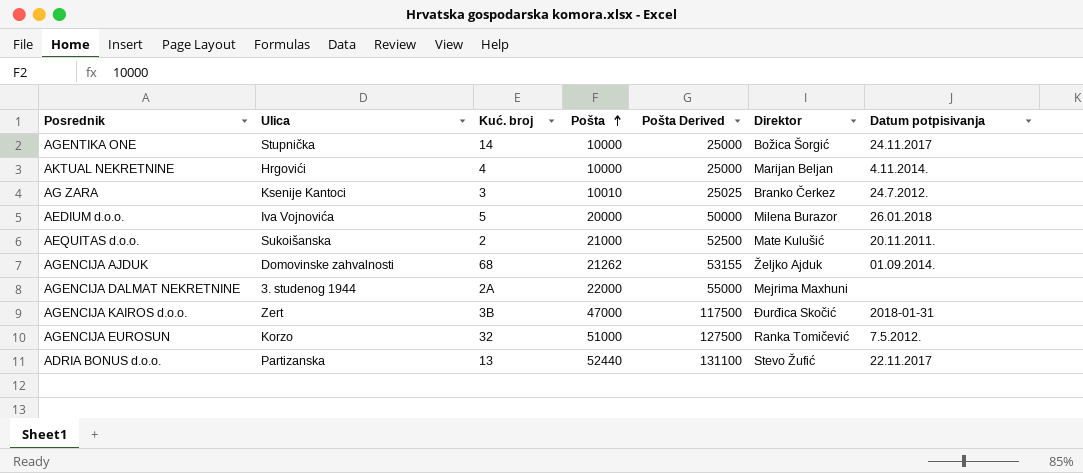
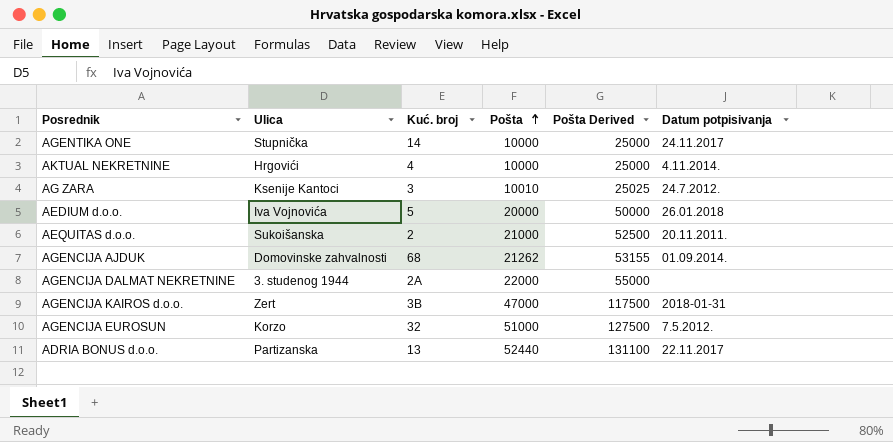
column Direktor | position: 6 -> none

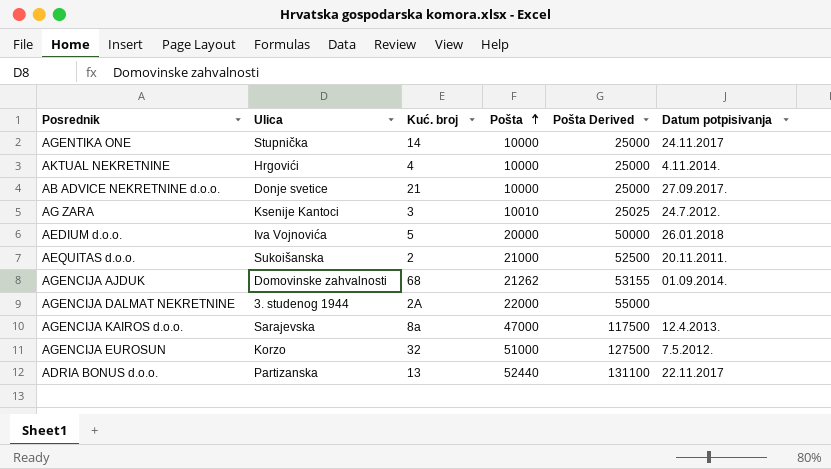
row AB ADVICE NEKRETNINE d.o.o.: none -> Donje svetice | 21 | 10000 | 25000 | 27.09.2017.
AGENCIJA KAIROS d.o.o. | Ulica: Zert -> Sarajevska
AGENCIJA KAIROS d.o.o. | Kuć. broj: 3B -> 8a
AGENCIJA KAIROS d.o.o. | Datum potpisivanja: 2018-01-31 -> 12.4.2013.

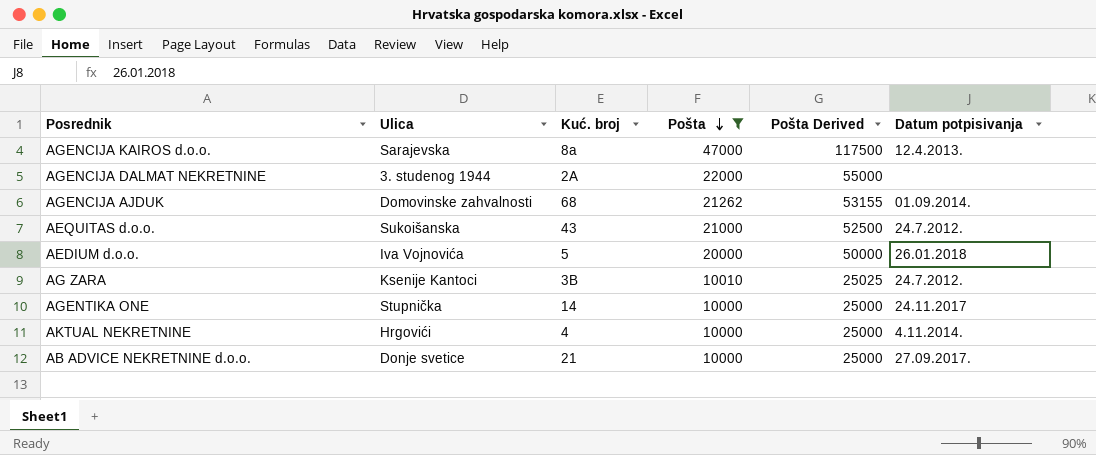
filter: none -> Pošta <= 47000
row order: Pošta ascending -> Pošta descending
AEQUITAS d.o.o. | Kuć. broj: 2 -> 43
AEQUITAS d.o.o. | Datum potpisivanja: 20.11.2011. -> 24.7.2012.
AG ZARA | Kuć. broj: 3 -> 3B

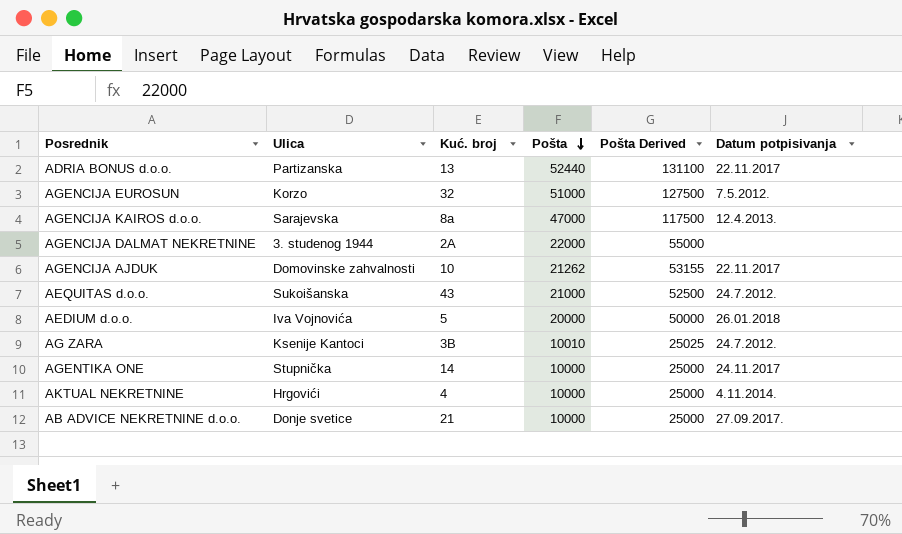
filter: Pošta <= 47000 -> none
AGENCIJA AJDUK | Kuć. broj: 68 -> 10
AGENCIJA AJDUK | Datum potpisivanja: 01.09.2014. -> 22.11.2017

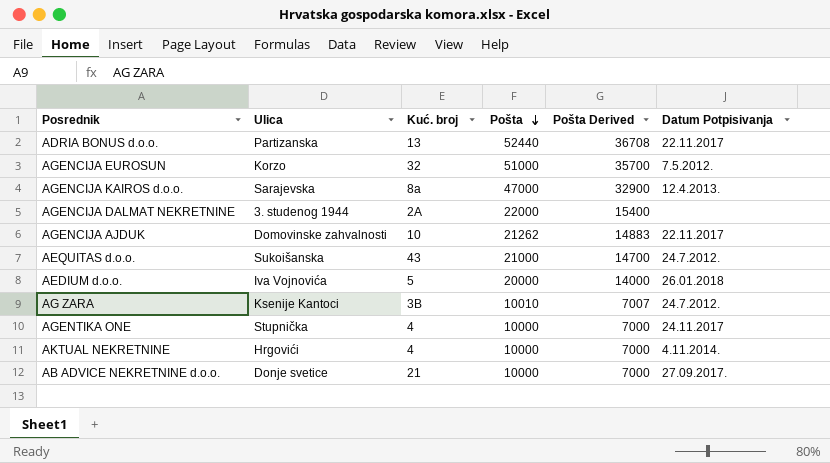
column Pošta Derived | formula: [Pošta] * 2.5 -> [Pošta] * 0.7
column name: Datum potpisivanja -> Datum Potpisivanja
AGENTIKA ONE | Kuć. broj: 14 -> 4

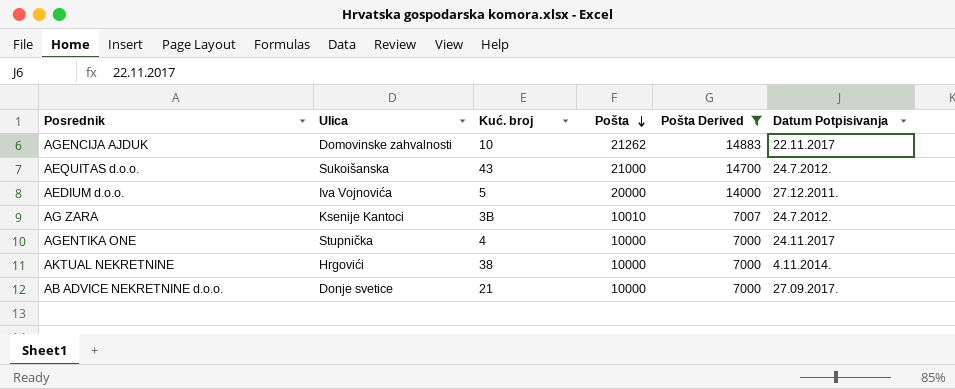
filter: none -> Pošta Derived <= 14883
AEDIUM d.o.o. | Datum Potpisivanja: 26.01.2018 -> 27.12.2011.
AKTUAL NEKRETNINE | Kuć. broj: 4 -> 38

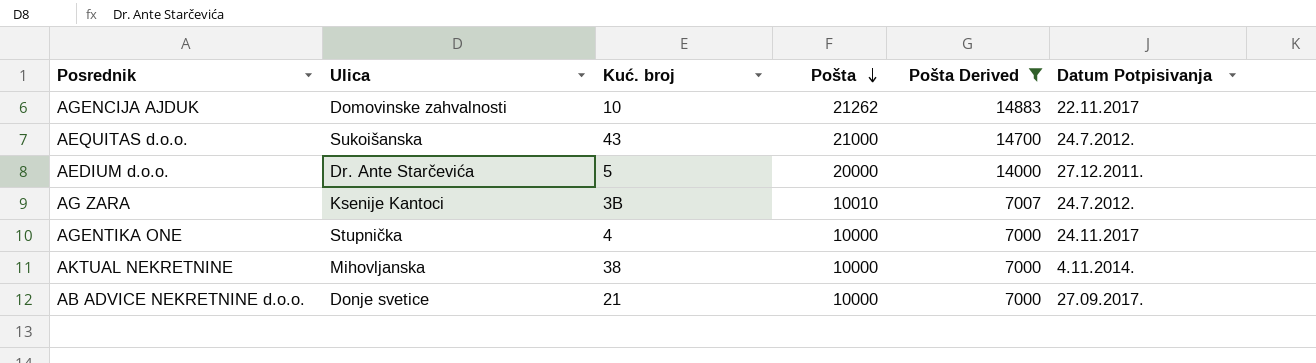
AEDIUM d.o.o. | Ulica: Iva Vojnovića -> Dr. Ante Starčevića
AKTUAL NEKRETNINE | Ulica: Hrgovići -> Mihovljanska

